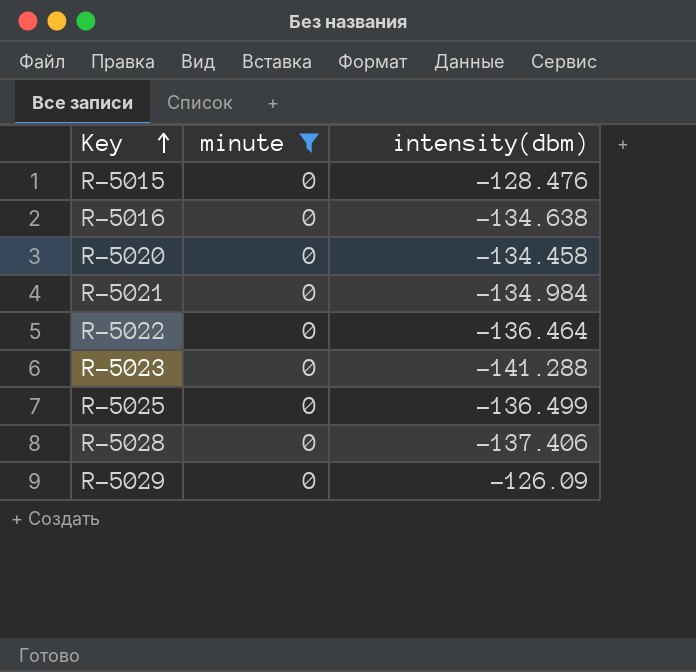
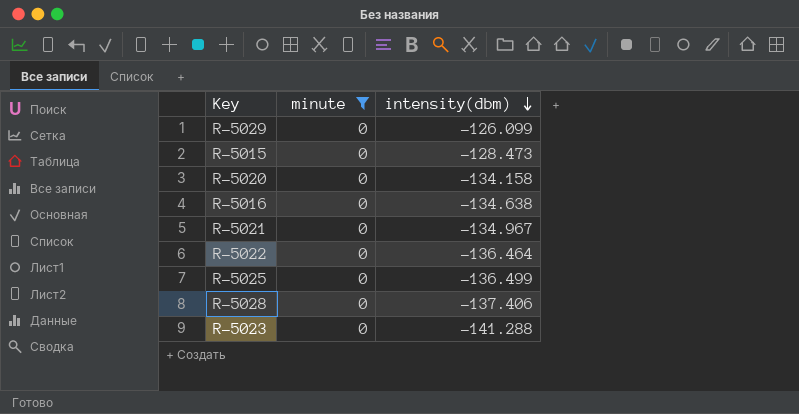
row order: Key ascending -> intensity(dbm) descending
R-5029 | intensity(dbm): -126.09 -> -126.099
R-5015 | intensity(dbm): -128.476 -> -128.473
R-5020 | intensity(dbm): -134.458 -> -134.158
R-5021 | intensity(dbm): -134.984 -> -134.967

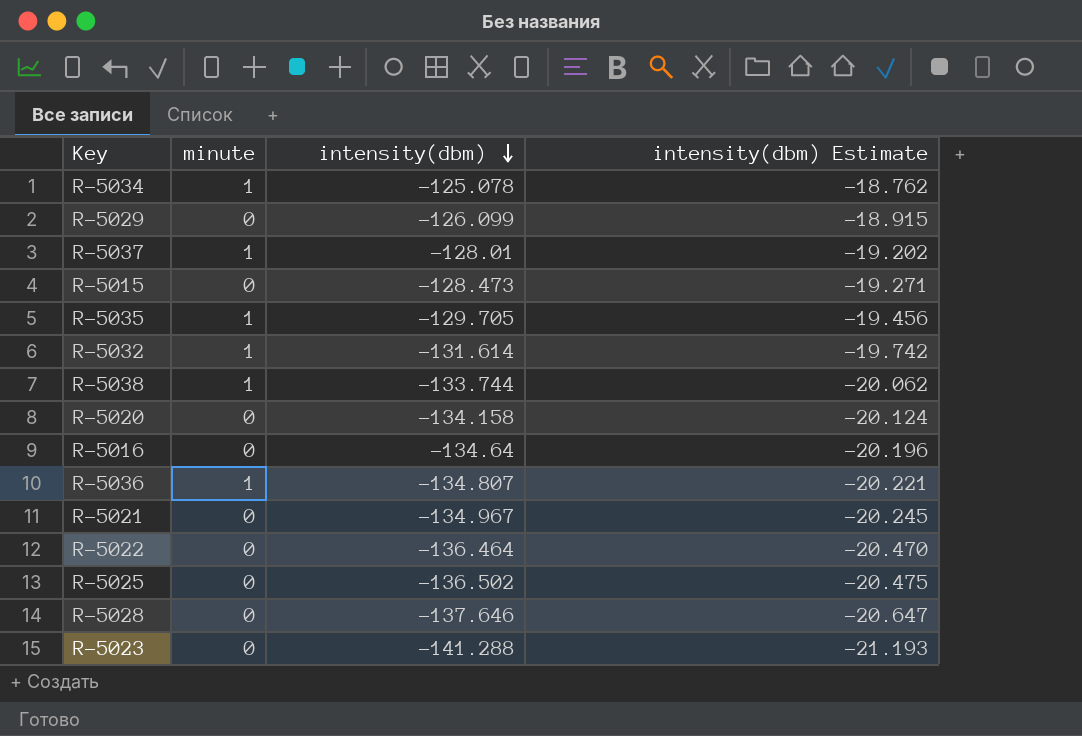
filter: minute = 0 -> none
column intensity(dbm) Estimate | formula: none -> [intensity(dbm)] * 0.15
R-5016 | intensity(dbm): -134.638 -> -134.64
R-5025 | intensity(dbm): -136.499 -> -136.502
R-5028 | intensity(dbm): -137.406 -> -137.646

